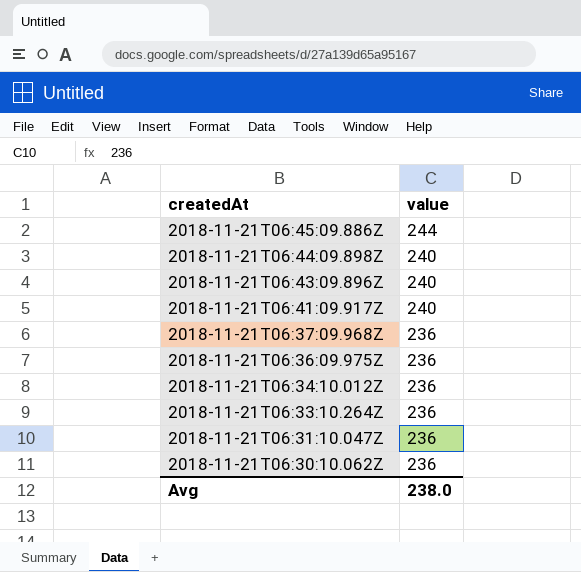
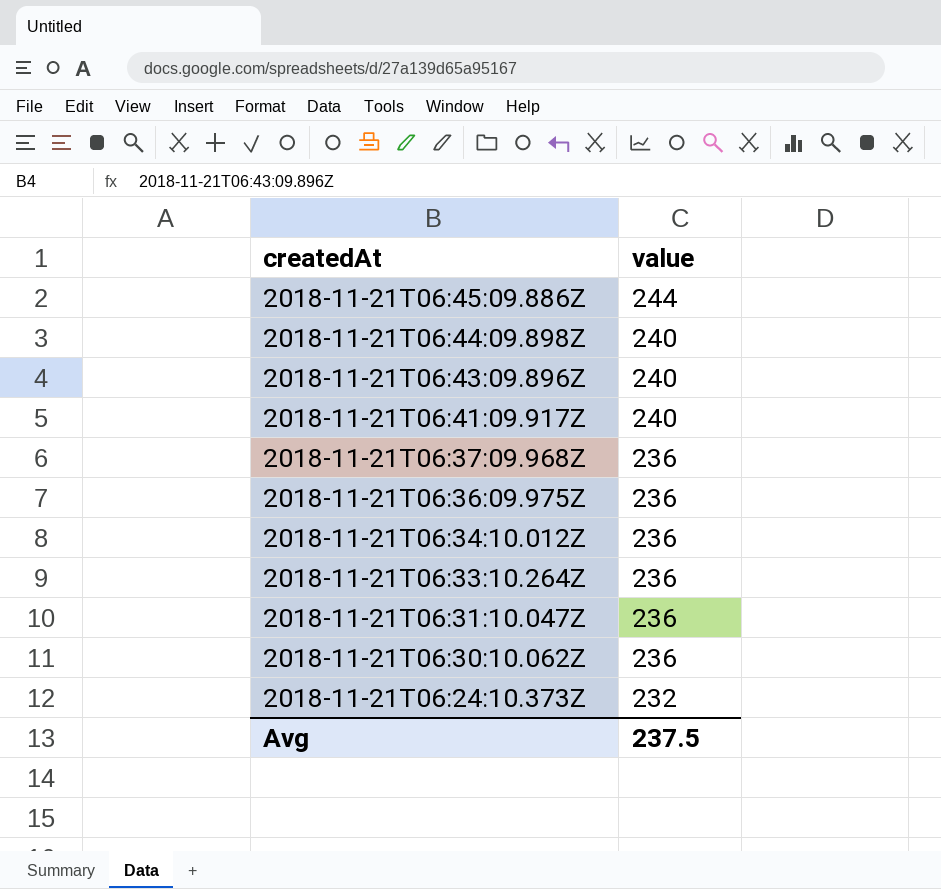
row 2018-11-21T06:24:10.373Z: none -> 232
Avg | value: 238.0 -> 237.5

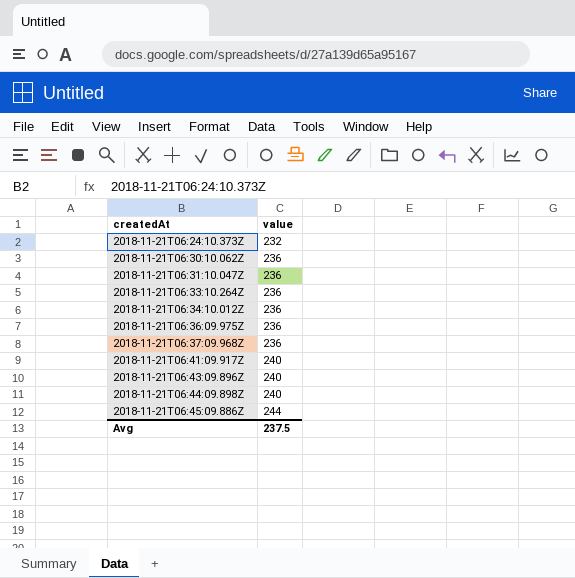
row order: createdAt descending -> createdAt ascending

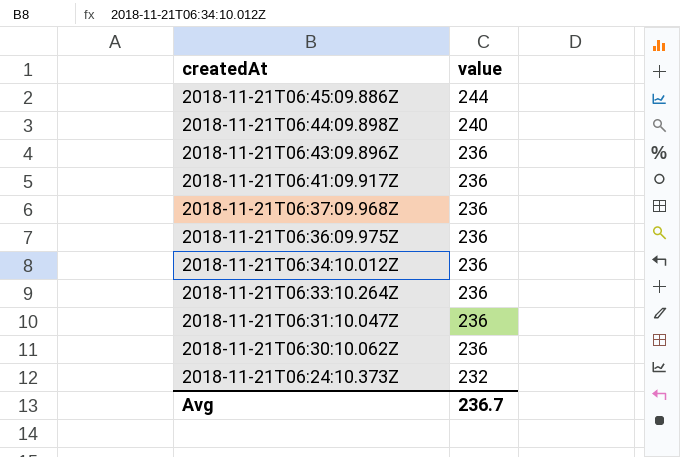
row order: createdAt ascending -> createdAt descending
2018-11-21T06:43:09.896Z | value: 240 -> 236
2018-11-21T06:41:09.917Z | value: 240 -> 236
Avg | value: 237.5 -> 236.7

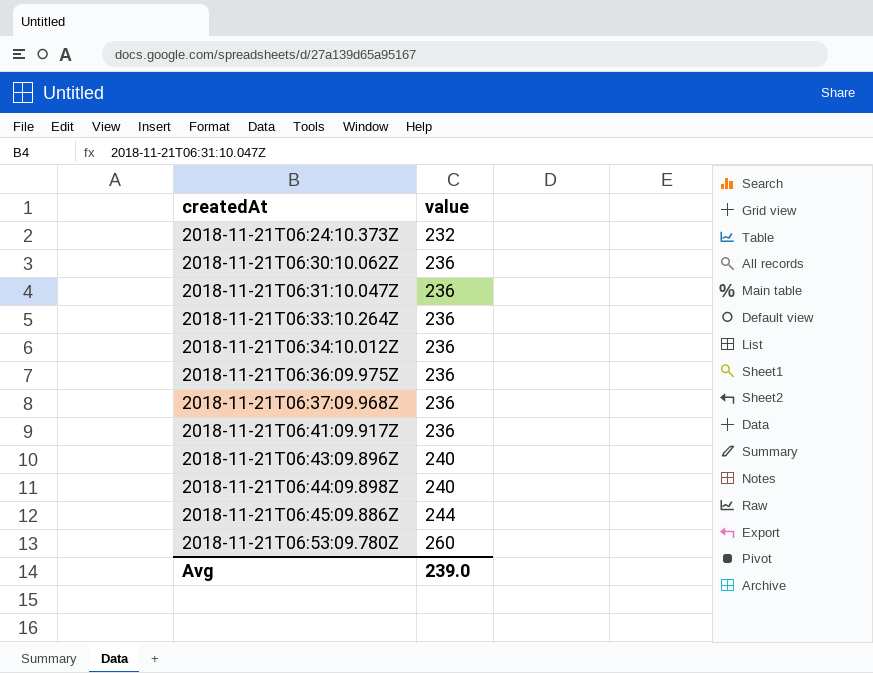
row order: createdAt descending -> createdAt ascending
2018-11-21T06:43:09.896Z | value: 236 -> 240
row 2018-11-21T06:53:09.780Z: none -> 260
Avg | value: 236.7 -> 239.0

